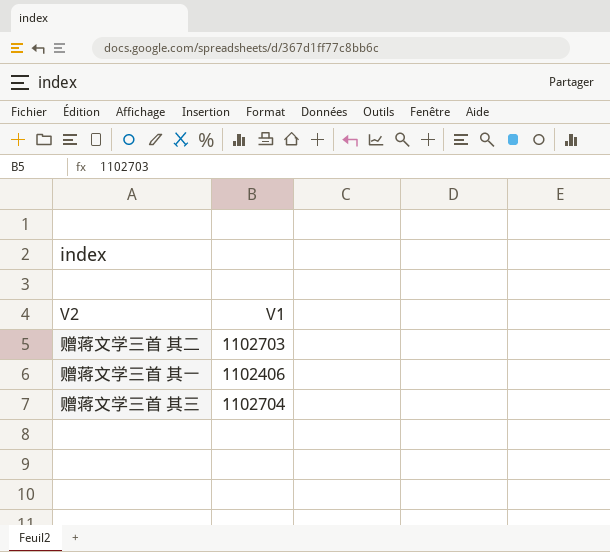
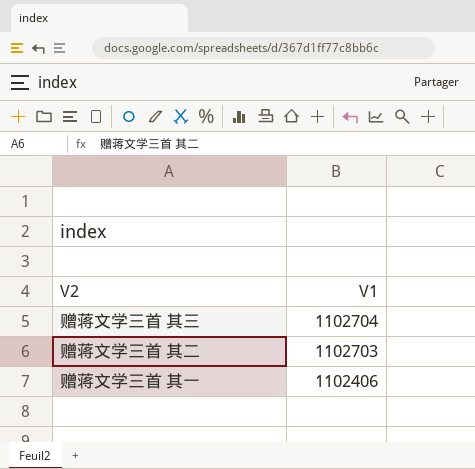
row order: none -> V1 descending

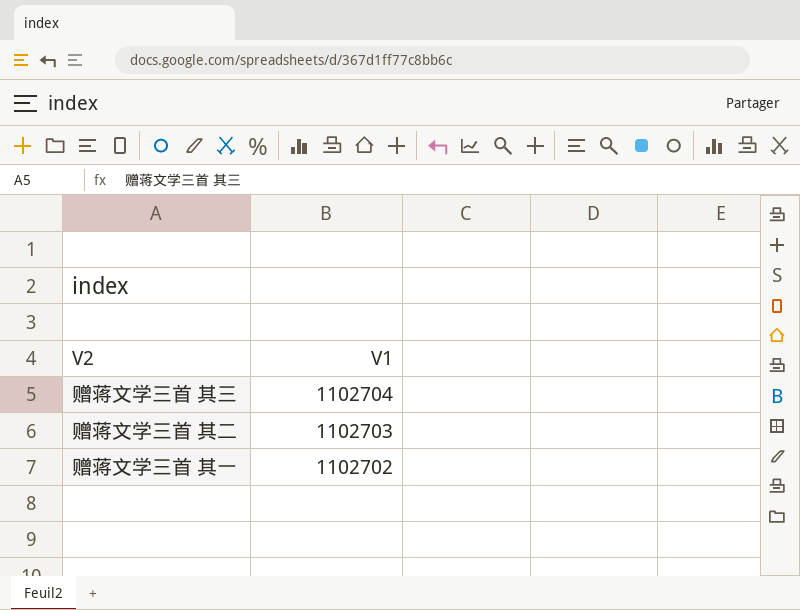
赠蒋文学三首 其一 | V1: 1102406 -> 1102702

